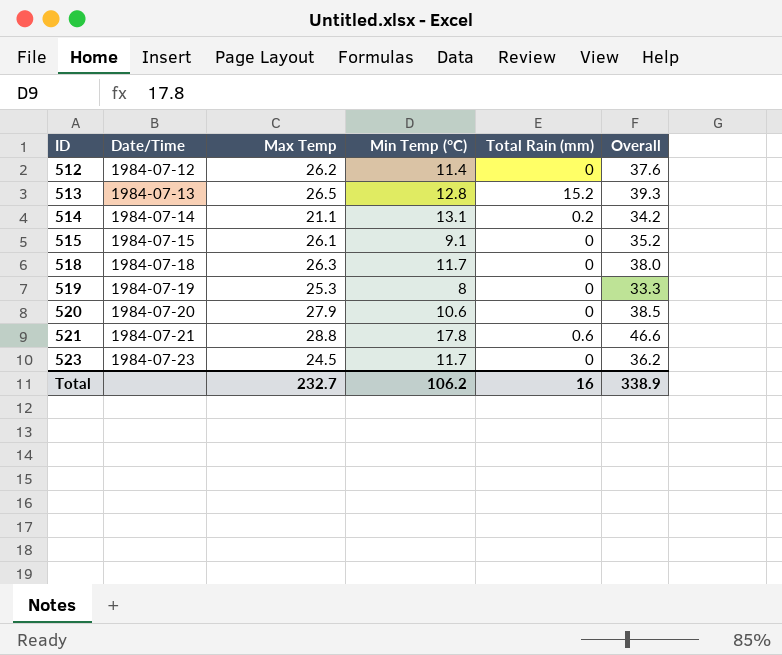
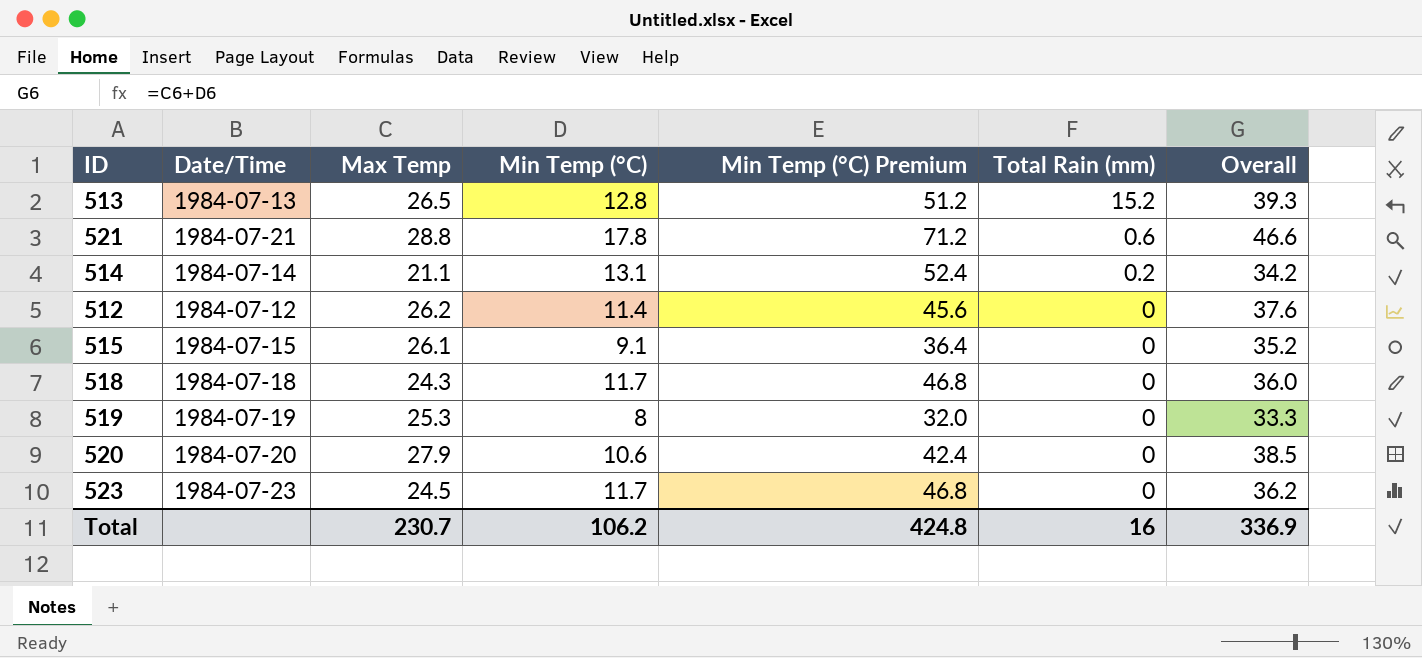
row order: ID ascending -> Total Rain (mm) descending
column Min Temp (°C) Premium | formula: none -> [Min Temp (°C)] * 4
518 | Max Temp: 26.3 -> 24.3
518 | Overall: 38.0 -> 36.0
Total | Max Temp: 232.7 -> 230.7
Total | Overall: 338.9 -> 336.9

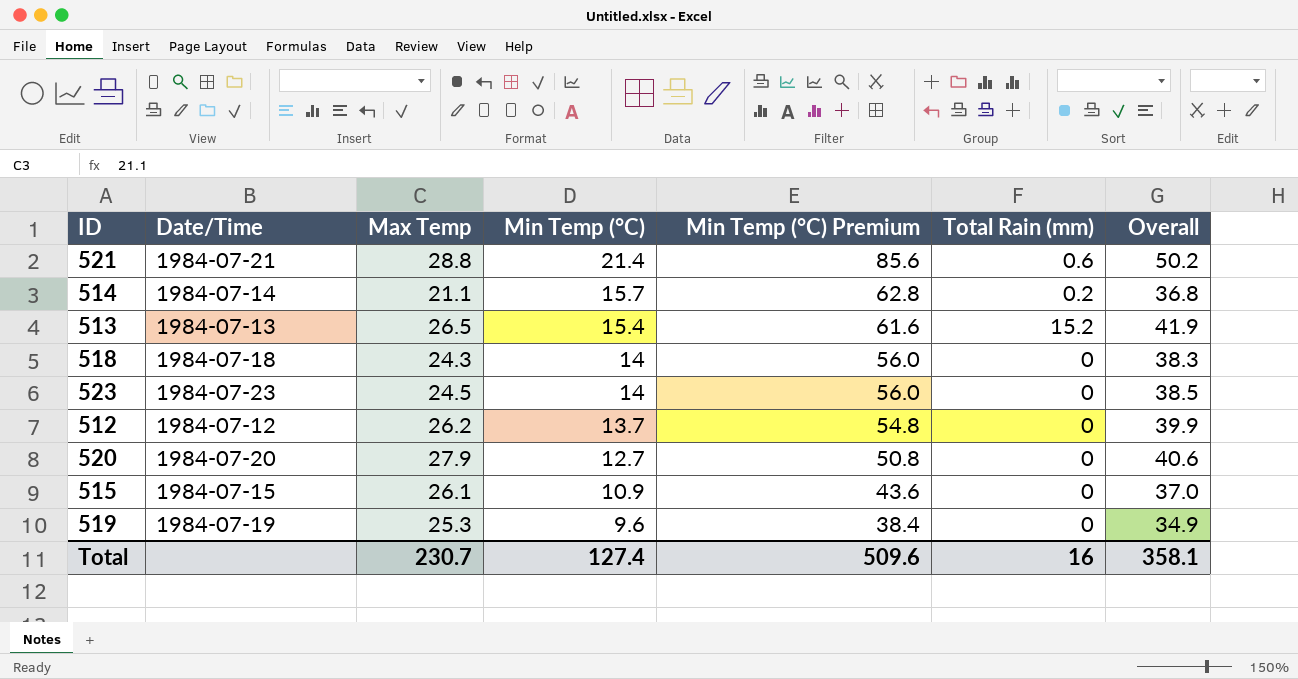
row order: Total Rain (mm) descending -> Min Temp (°C) descending
521 | Min Temp (°C): 17.8 -> 21.4
521 | Min Temp (°C) Premium: 71.2 -> 85.6
521 | Overall: 46.6 -> 50.2
514 | Min Temp (°C): 13.1 -> 15.7
514 | Min Temp (°C) Premium: 52.4 -> 62.8
514 | Overall: 34.2 -> 36.8
513 | Min Temp (°C): 12.8 -> 15.4
513 | Min Temp (°C) Premium: 51.2 -> 61.6
513 | Overall: 39.3 -> 41.9
518 | Min Temp (°C): 11.7 -> 14
518 | Min Temp (°C) Premium: 46.8 -> 56.0
518 | Overall: 36.0 -> 38.3
523 | Min Temp (°C): 11.7 -> 14
523 | Min Temp (°C) Premium: 46.8 -> 56.0
523 | Overall: 36.2 -> 38.5
512 | Min Temp (°C): 11.4 -> 13.7
512 | Min Temp (°C) Premium: 45.6 -> 54.8
512 | Overall: 37.6 -> 39.9
520 | Min Temp (°C): 10.6 -> 12.7
520 | Min Temp (°C) Premium: 42.4 -> 50.8
520 | Overall: 38.5 -> 40.6
515 | Min Temp (°C): 9.1 -> 10.9
515 | Min Temp (°C) Premium: 36.4 -> 43.6
515 | Overall: 35.2 -> 37.0
519 | Min Temp (°C): 8 -> 9.6
519 | Min Temp (°C) Premium: 32.0 -> 38.4
519 | Overall: 33.3 -> 34.9
Total | Min Temp (°C): 106.2 -> 127.4
Total | Min Temp (°C) Premium: 424.8 -> 509.6
Total | Overall: 336.9 -> 358.1

